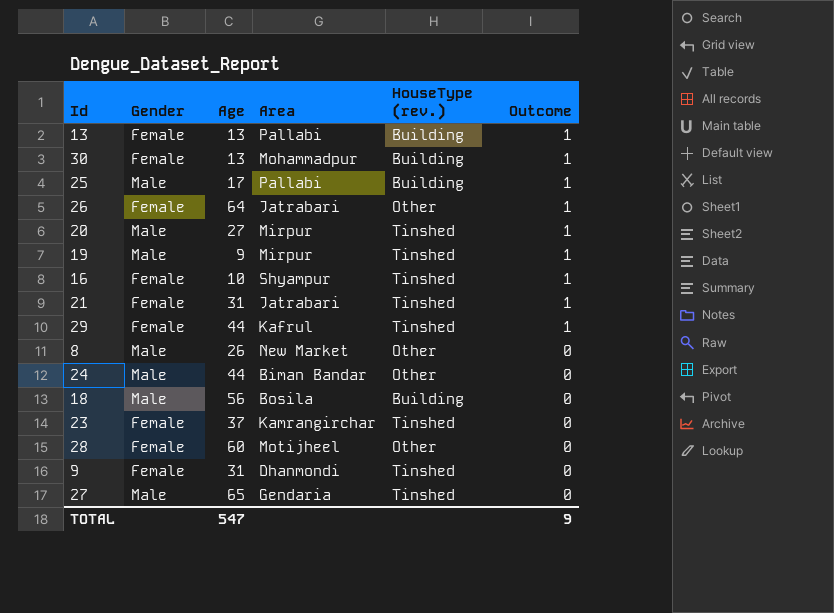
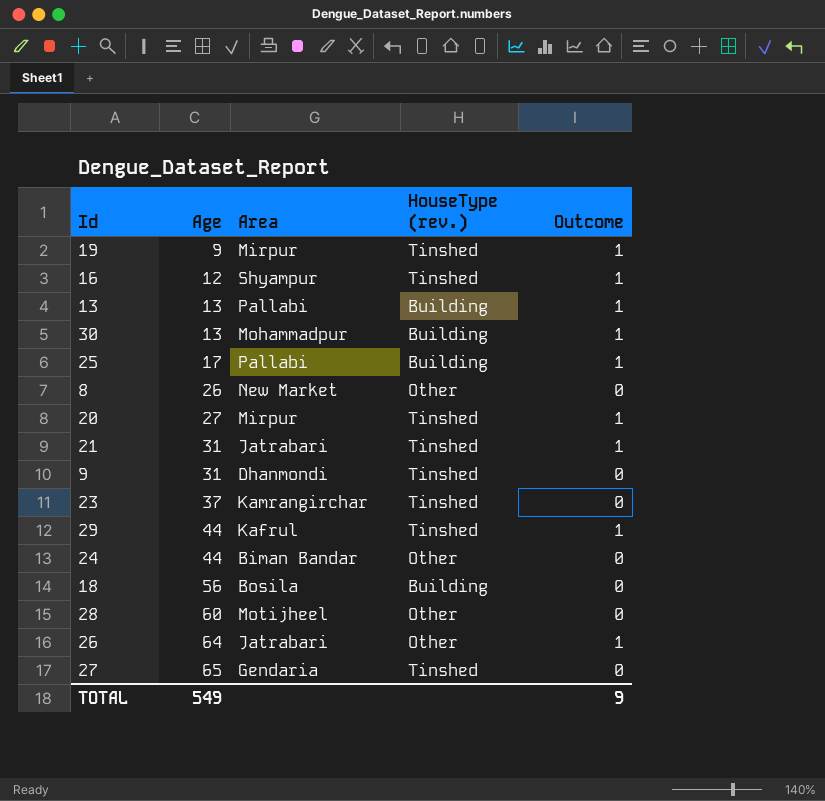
row order: Outcome descending -> Age ascending
column Gender | position: 2 -> none
16 | Age: 10 -> 12
TOTAL | Age: 547 -> 549

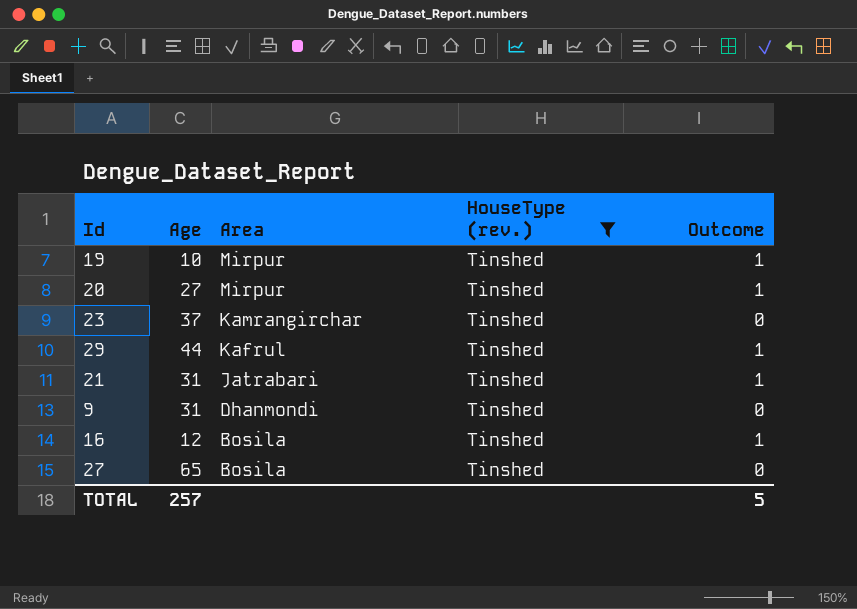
filter: none -> HouseType (rev.) = Tinshed
row order: Age ascending -> Area descending
19 | Age: 9 -> 10
16 | Area: Shyampur -> Bosila
27 | Area: Gendaria -> Bosila
TOTAL | Age: 549 -> 257
TOTAL | Outcome: 9 -> 5

